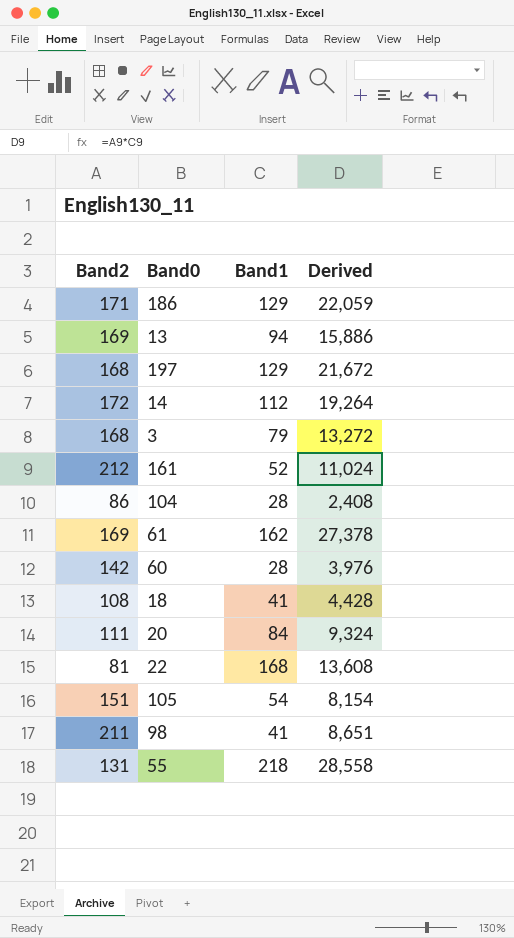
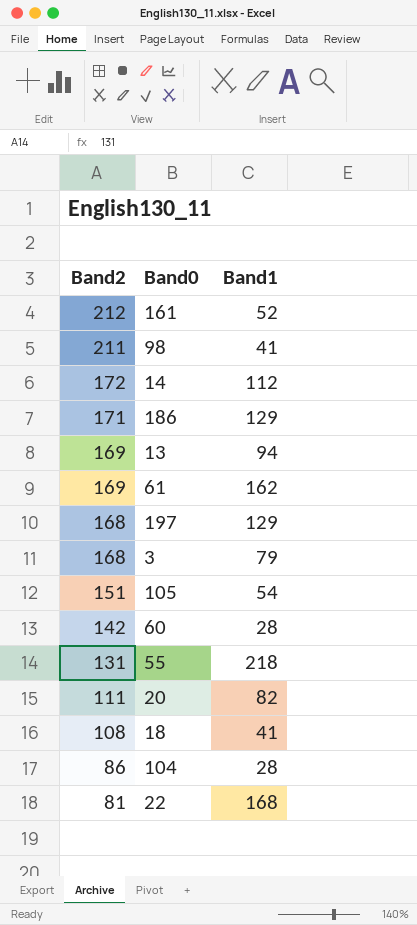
row order: none -> Band2 descending
column Derived | formula: [Band2] * [Band1] -> none
20 | Band1: 84 -> 82

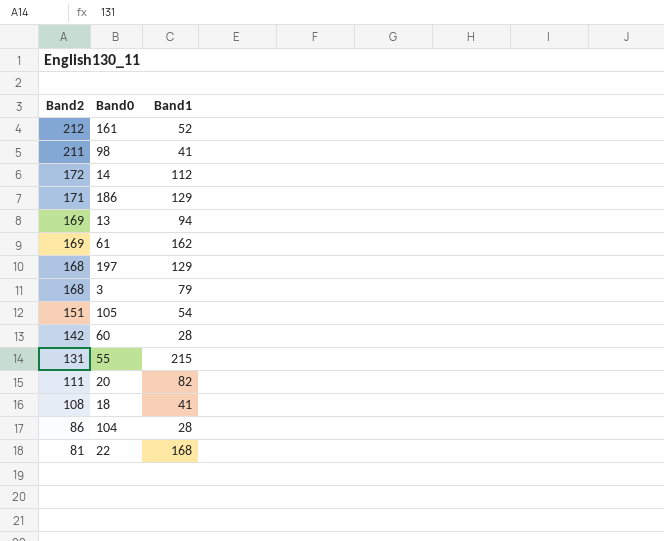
55 | Band1: 218 -> 215

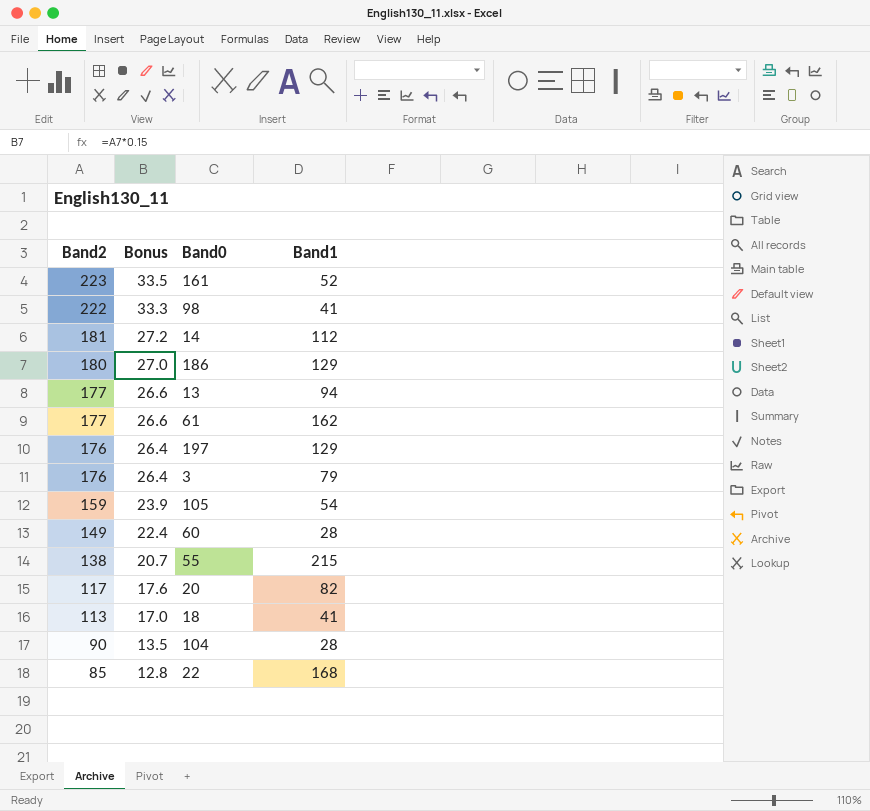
column Bonus | formula: none -> [Band2] * 0.15
161 | Band2: 212 -> 223
98 | Band2: 211 -> 222
14 | Band2: 172 -> 181
186 | Band2: 171 -> 180
13 | Band2: 169 -> 177
61 | Band2: 169 -> 177
197 | Band2: 168 -> 176
3 | Band2: 168 -> 176
105 | Band2: 151 -> 159
60 | Band2: 142 -> 149
55 | Band2: 131 -> 138
20 | Band2: 111 -> 117
18 | Band2: 108 -> 113
104 | Band2: 86 -> 90
22 | Band2: 81 -> 85

